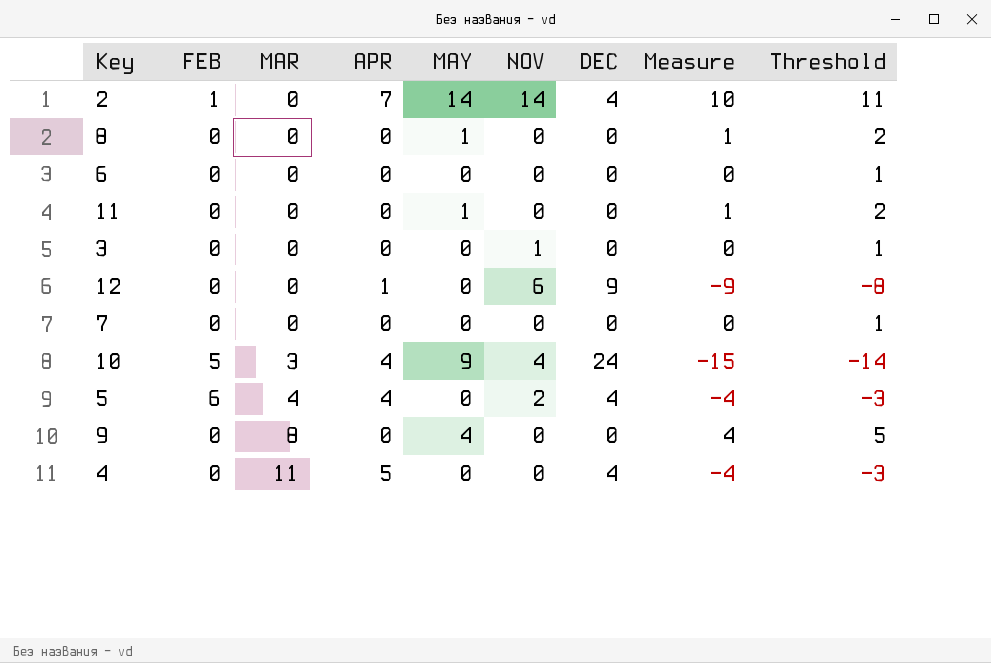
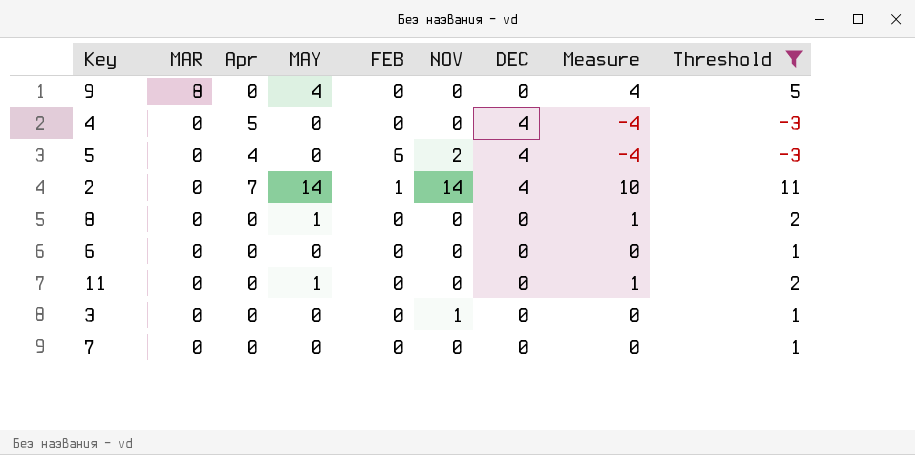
filter: none -> Threshold >= -3
row order: MAR ascending -> MAR descending
column name: APR -> Apr
column FEB | position: 2 -> 5
4 | MAR: 11 -> 0
5 | MAR: 4 -> 0

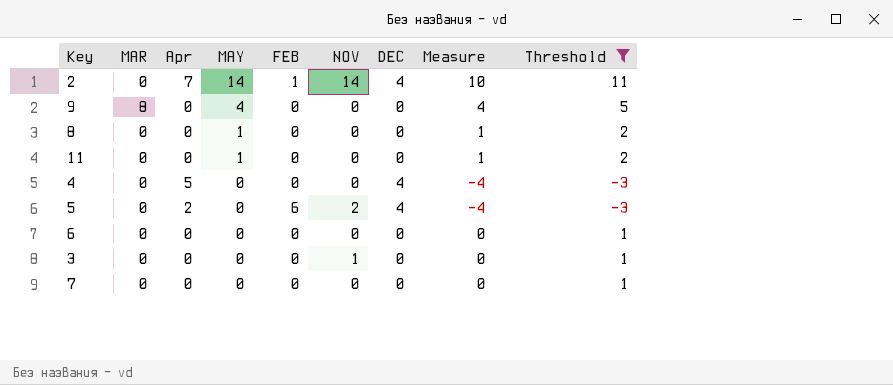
row order: MAR descending -> MAY descending
5 | Apr: 4 -> 2

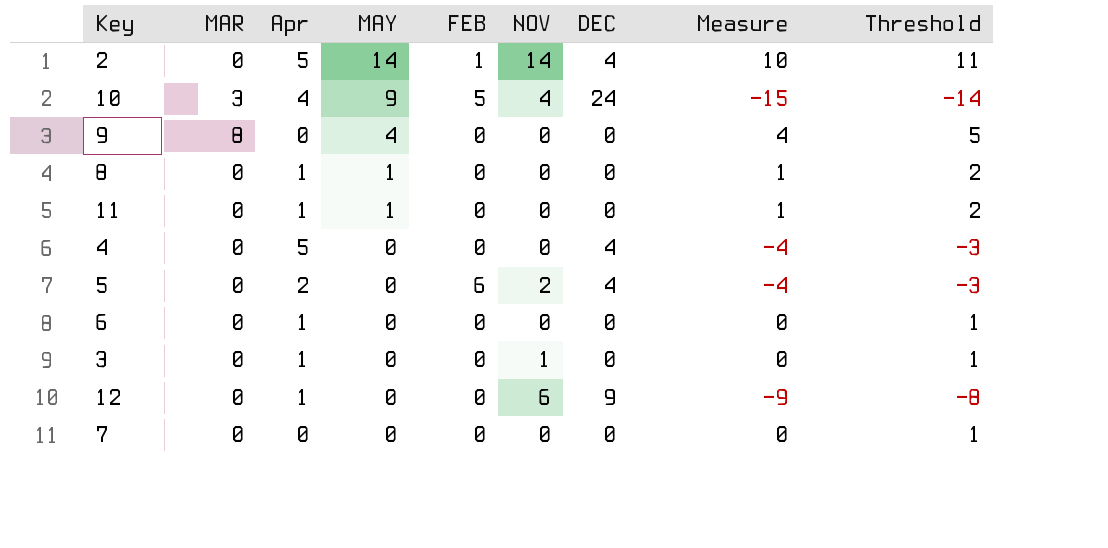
filter: Threshold >= -3 -> none
2 | Apr: 7 -> 5
8 | Apr: 0 -> 1
11 | Apr: 0 -> 1
6 | Apr: 0 -> 1
3 | Apr: 0 -> 1

